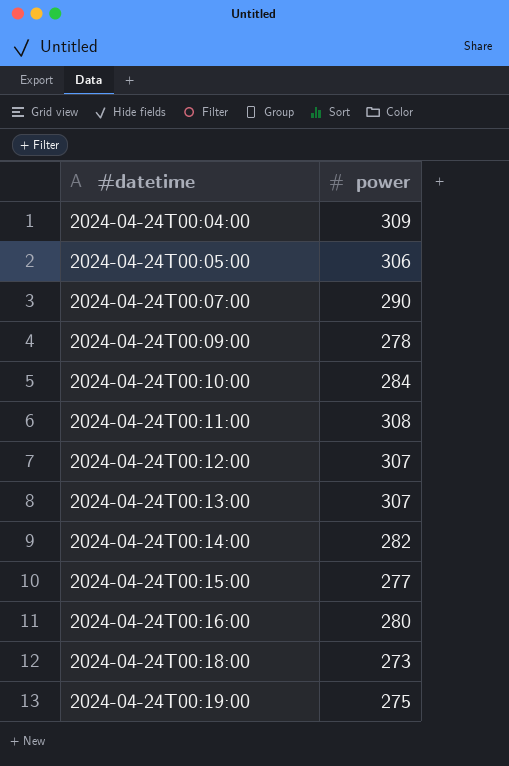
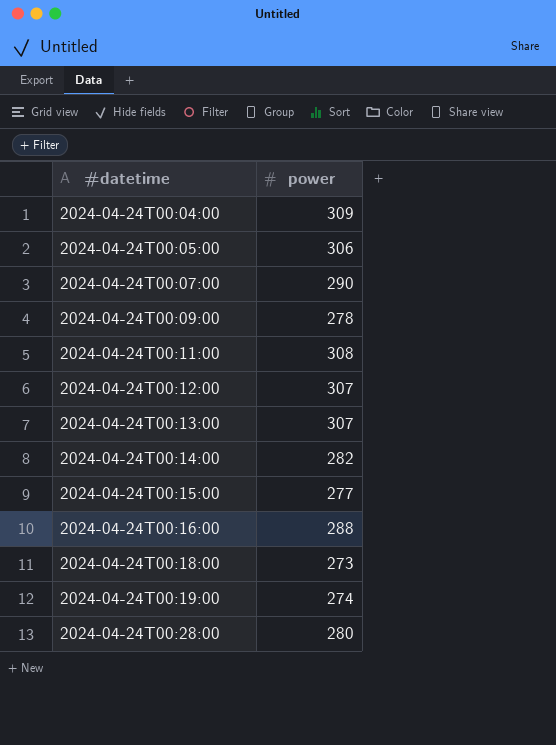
row 2024-04-24T00:10:00: 284 -> none
2024-04-24T00:16:00 | power: 280 -> 288
2024-04-24T00:19:00 | power: 275 -> 274
row 2024-04-24T00:28:00: none -> 280

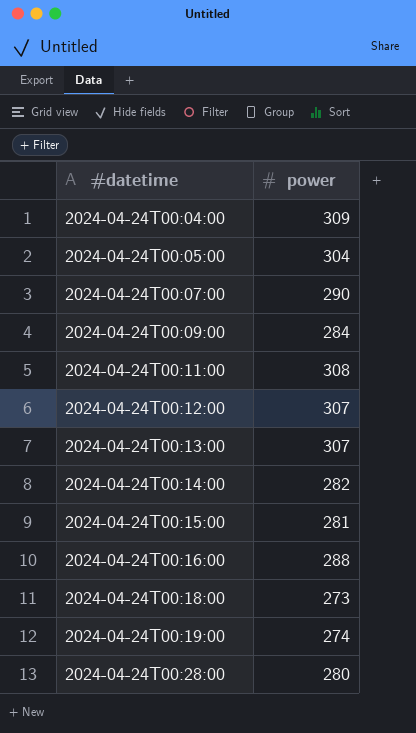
2024-04-24T00:05:00 | power: 306 -> 304
2024-04-24T00:09:00 | power: 278 -> 284
2024-04-24T00:15:00 | power: 277 -> 281

